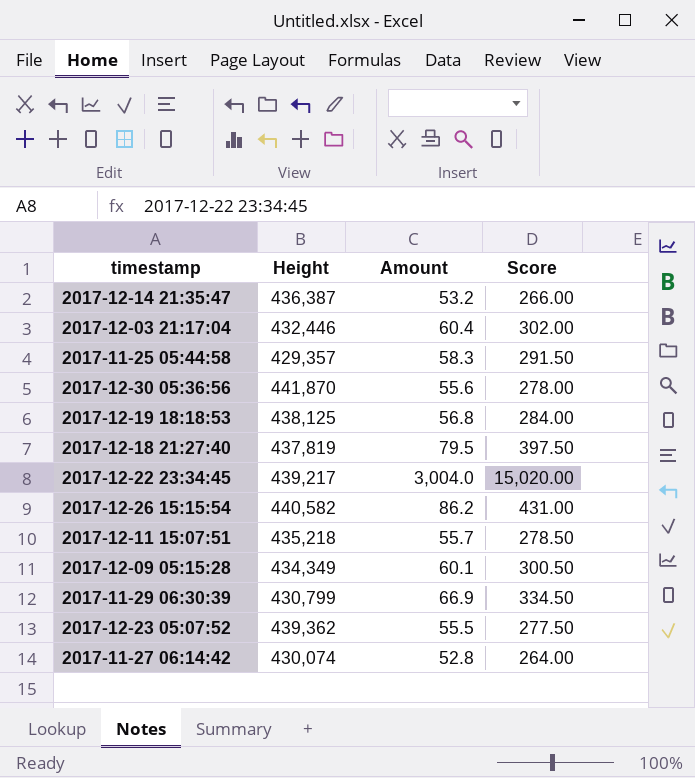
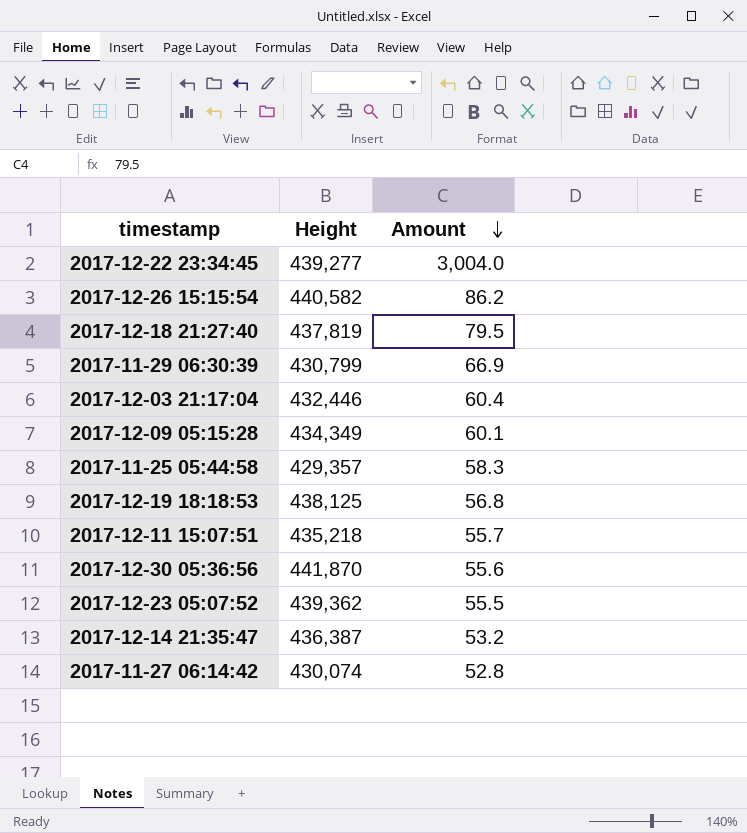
row order: none -> Amount descending
column Score | formula: [Amount] * 5 -> none
2017-12-22 23:34:45 | Height: 439,217 -> 439,277

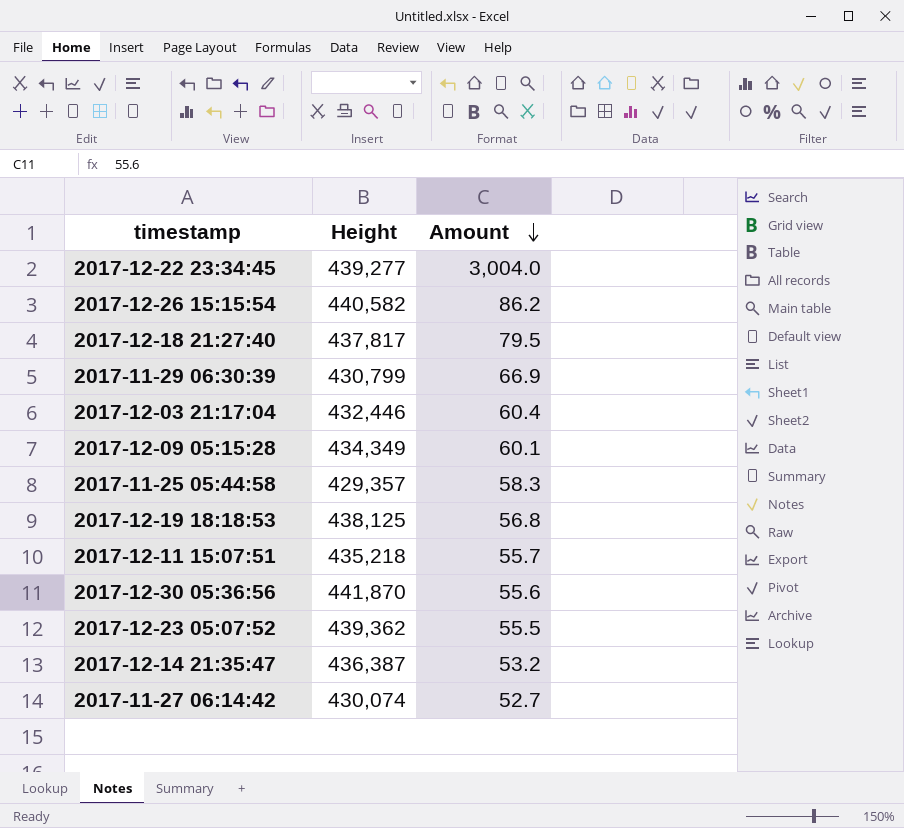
2017-12-18 21:27:40 | Height: 437,819 -> 437,817
2017-11-27 06:14:42 | Amount: 52.8 -> 52.7

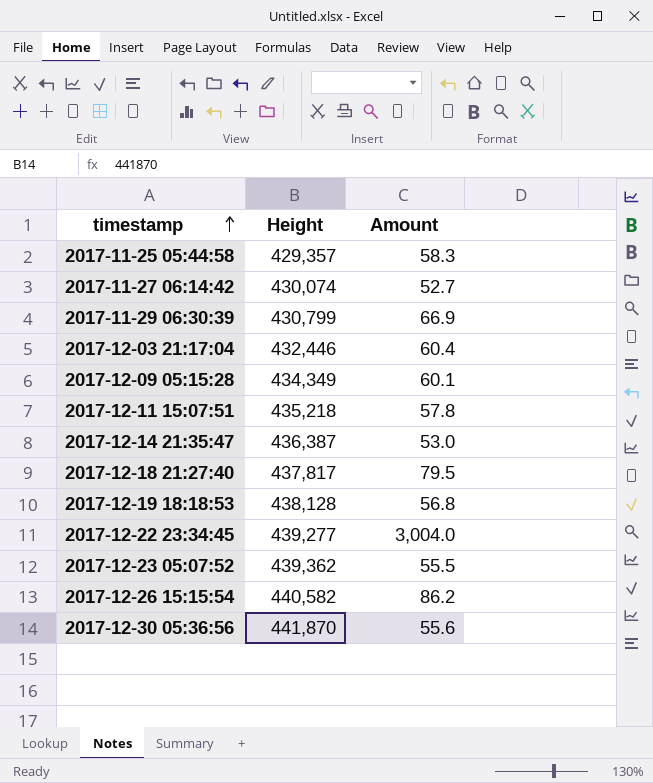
row order: Amount descending -> timestamp ascending
2017-12-11 15:07:51 | Amount: 55.7 -> 57.8
2017-12-14 21:35:47 | Amount: 53.2 -> 53.0
2017-12-19 18:18:53 | Height: 438,125 -> 438,128

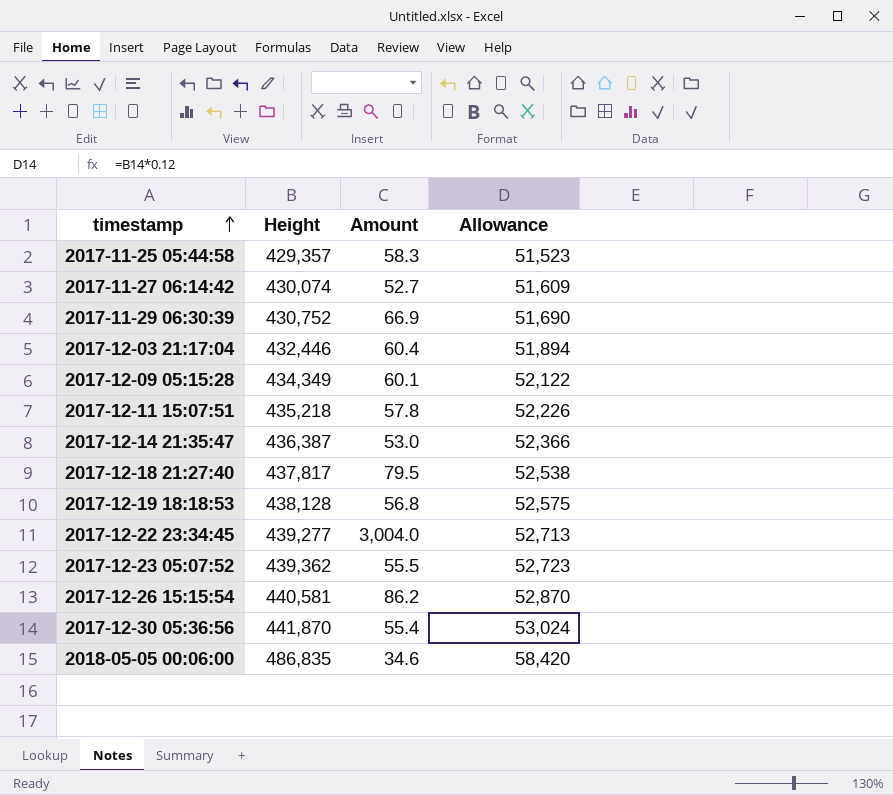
column Allowance | formula: none -> [Height] * 0.12
2017-11-29 06:30:39 | Height: 430,799 -> 430,752
2017-12-26 15:15:54 | Height: 440,582 -> 440,581
2017-12-30 05:36:56 | Amount: 55.6 -> 55.4
row 2018-05-05 00:06:00: none -> 486,835 | 34.6 | 58,420

